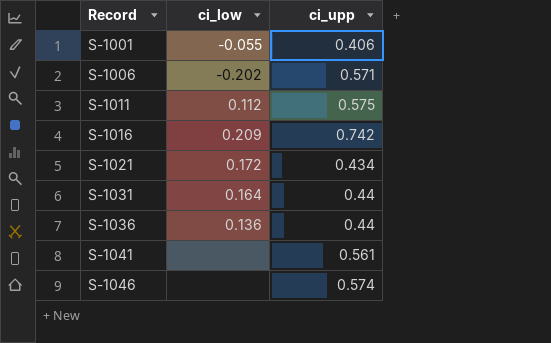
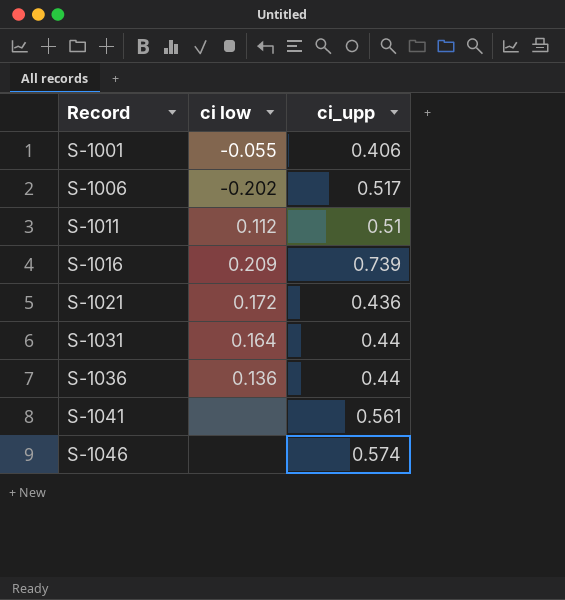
column name: ci_low -> ci low
S-1006 | ci_upp: 0.571 -> 0.517
S-1011 | ci_upp: 0.575 -> 0.51
S-1016 | ci_upp: 0.742 -> 0.739
S-1021 | ci_upp: 0.434 -> 0.436

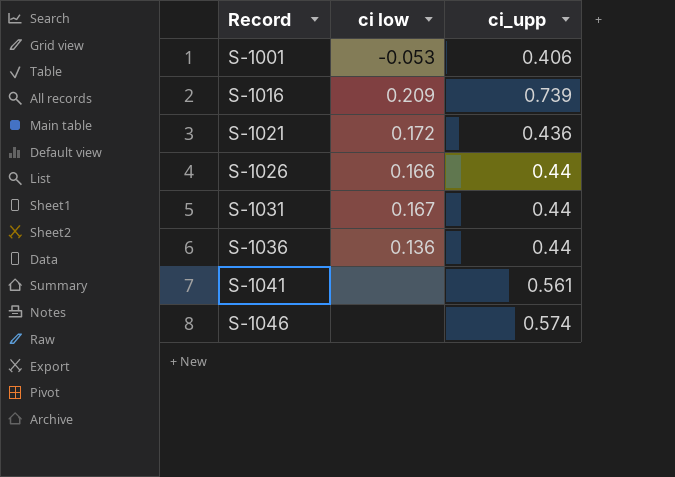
row S-1006: -0.202 | 0.517 -> none
row S-1011: 0.112 | 0.51 -> none
S-1001 | ci low: -0.055 -> -0.053
row S-1026: none -> 0.166 | 0.44
S-1031 | ci low: 0.164 -> 0.167

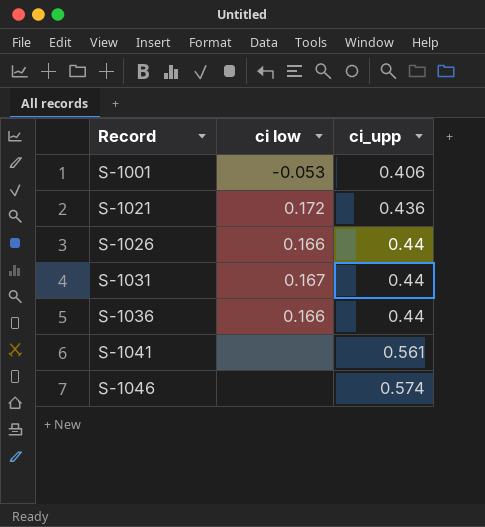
row S-1016: 0.209 | 0.739 -> none
S-1036 | ci low: 0.136 -> 0.166

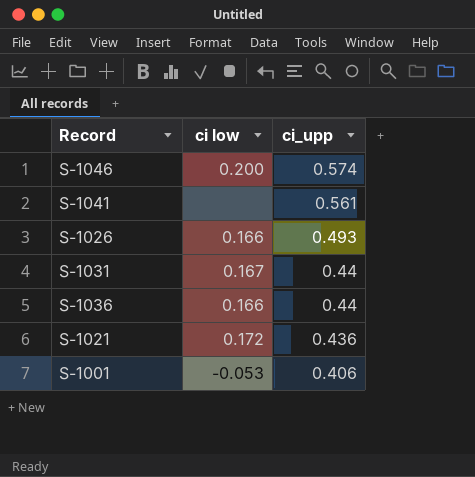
row order: Record ascending -> ci_upp descending
S-1046 | ci low: none -> 0.200
S-1026 | ci_upp: 0.44 -> 0.493

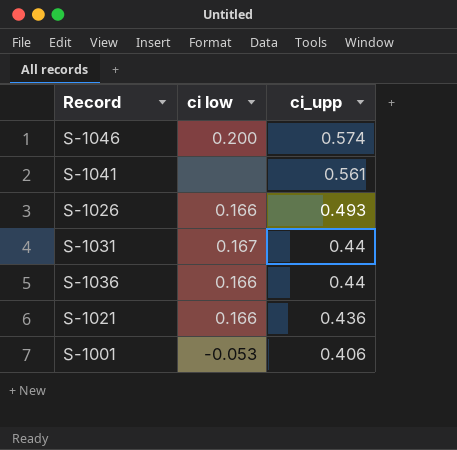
S-1021 | ci low: 0.172 -> 0.166

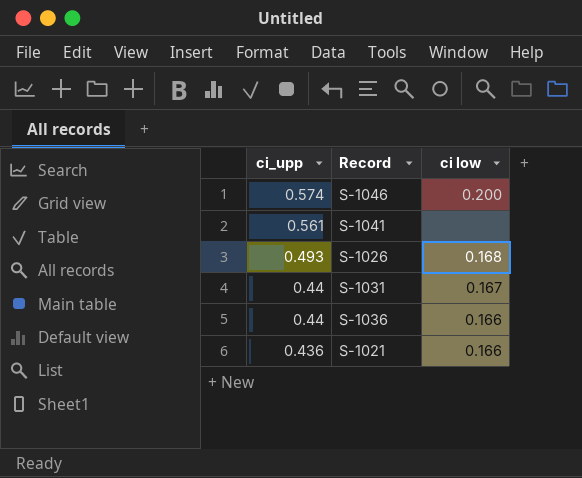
column ci_upp | position: 3 -> 1
row S-1001: -0.053 | 0.406 -> none
S-1026 | ci low: 0.166 -> 0.168

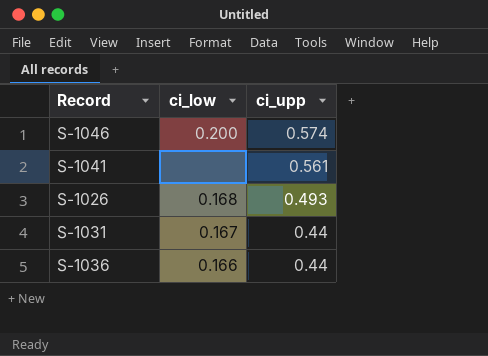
column name: ci low -> ci_low
column ci_upp | position: 1 -> 3
row S-1021: 0.436 | 0.166 -> none

